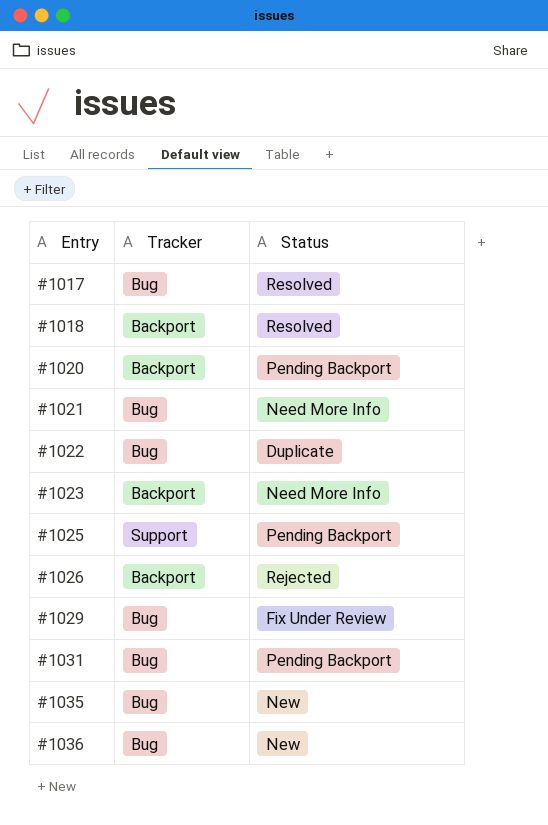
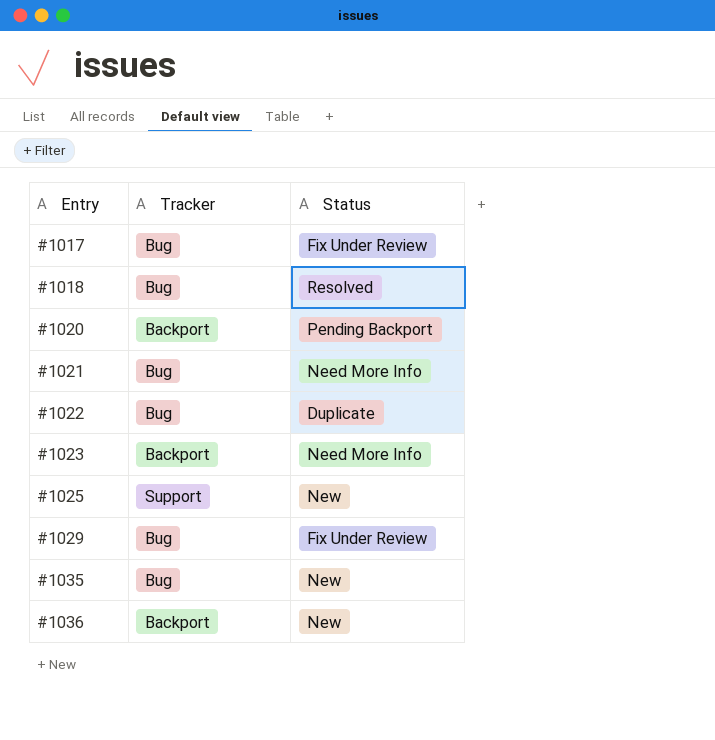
row #1026: Backport | Rejected -> none
row #1031: Bug | Pending Backport -> none
#1017 | Status: Resolved -> Fix Under Review
#1018 | Tracker: Backport -> Bug
#1025 | Status: Pending Backport -> New
#1036 | Tracker: Bug -> Backport

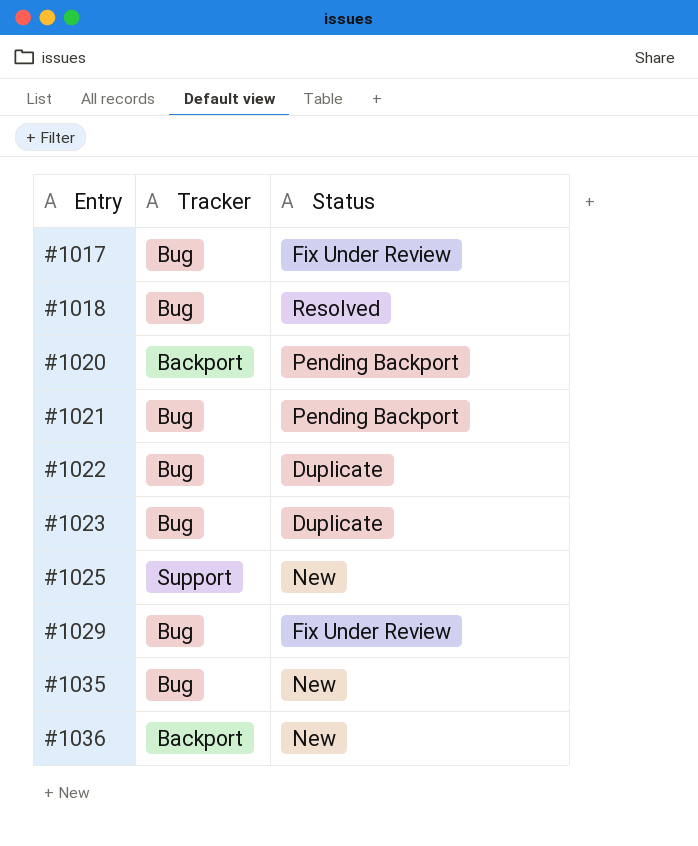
#1021 | Status: Need More Info -> Pending Backport
#1023 | Tracker: Backport -> Bug
#1023 | Status: Need More Info -> Duplicate

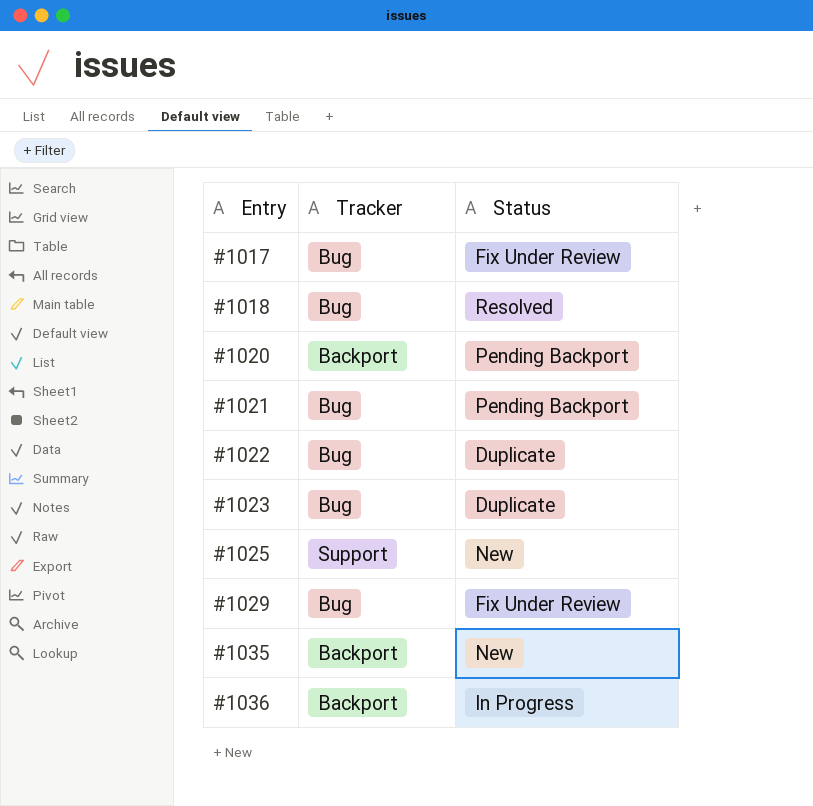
#1035 | Tracker: Bug -> Backport
#1036 | Status: New -> In Progress

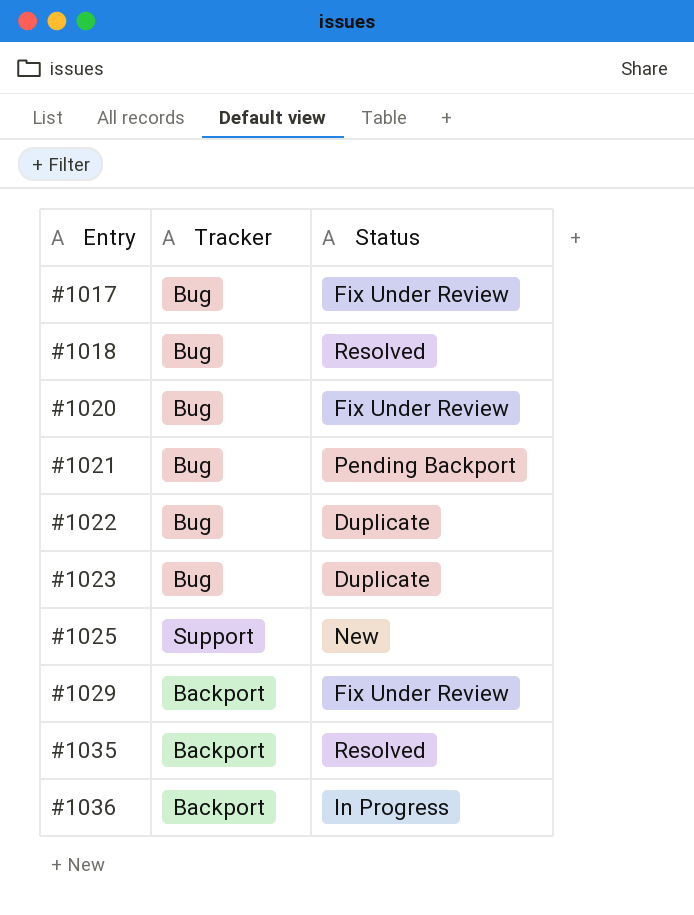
#1020 | Tracker: Backport -> Bug
#1020 | Status: Pending Backport -> Fix Under Review
#1029 | Tracker: Bug -> Backport
#1035 | Status: New -> Resolved

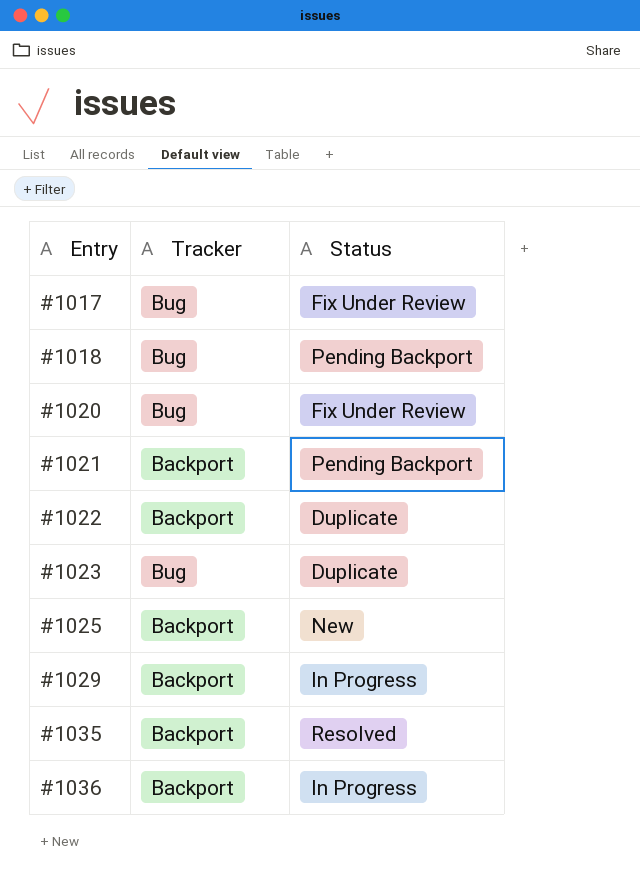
#1018 | Status: Resolved -> Pending Backport
#1021 | Tracker: Bug -> Backport
#1022 | Tracker: Bug -> Backport
#1025 | Tracker: Support -> Backport
#1029 | Status: Fix Under Review -> In Progress

